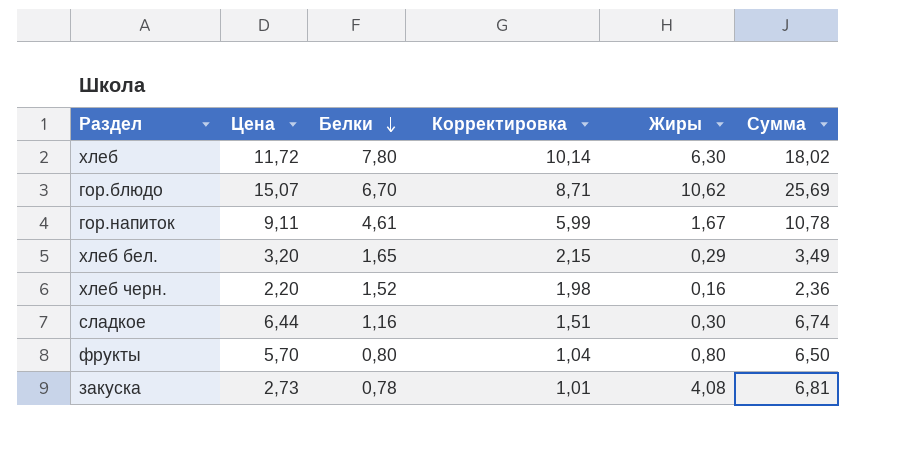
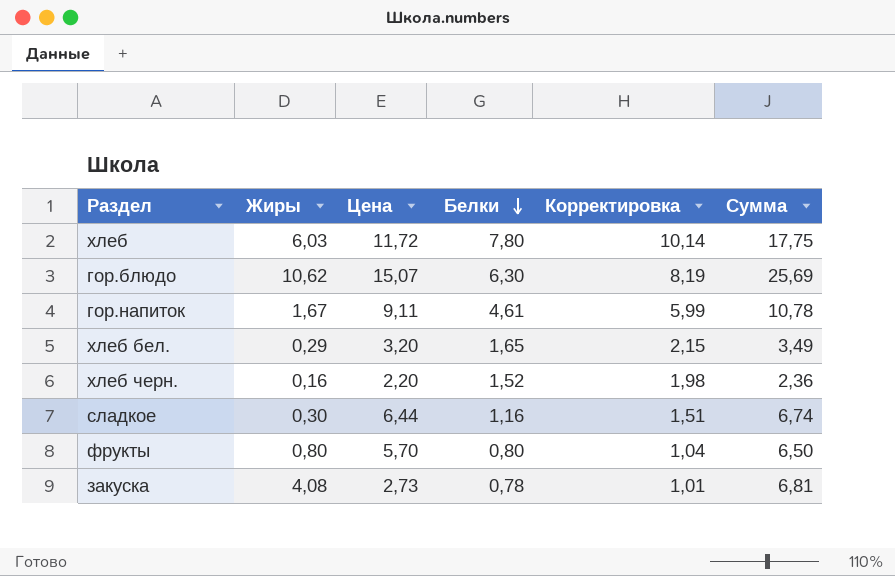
column Жиры | position: 5 -> 2
хлеб | Жиры: 6,30 -> 6,03
хлеб | Сумма: 18,02 -> 17,75
гор.блюдо | Белки: 6,70 -> 6,30
гор.блюдо | Корректировка: 8,71 -> 8,19

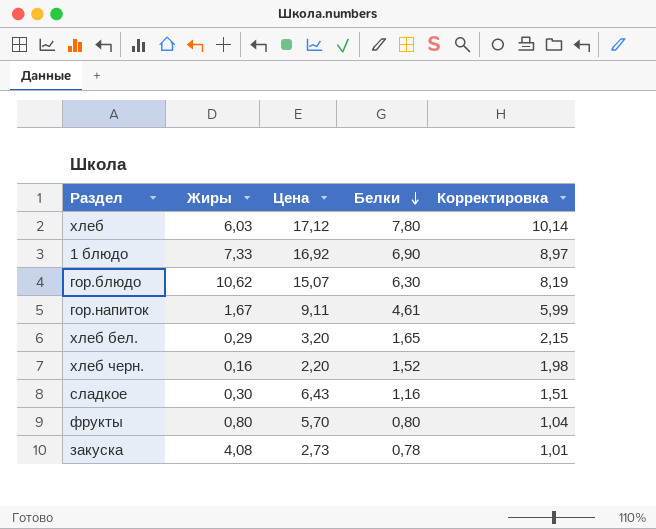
column Сумма | formula: [Жиры] + [Цена] -> none
хлеб | Цена: 11,72 -> 17,12
row 1 блюдо: none -> 7,33 | 16,92 | 6,90 | 8,97
сладкое | Цена: 6,44 -> 6,43

